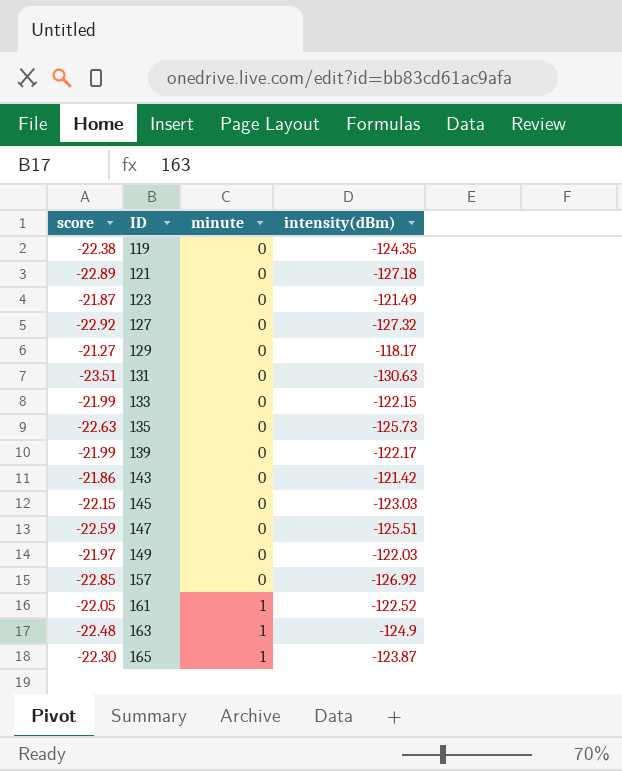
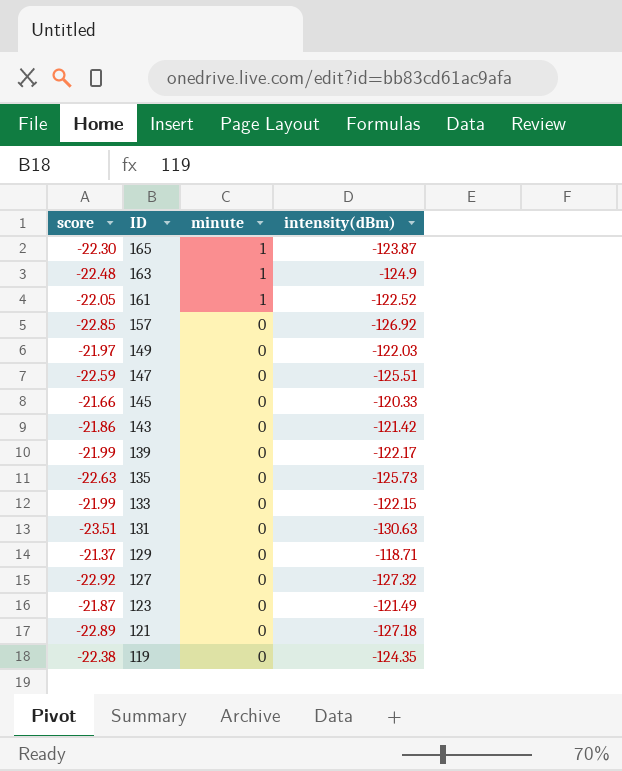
row order: ID ascending -> ID descending
145 | score: -22.15 -> -21.66
145 | intensity(dBm): -123.03 -> -120.33
129 | score: -21.27 -> -21.37
129 | intensity(dBm): -118.17 -> -118.71

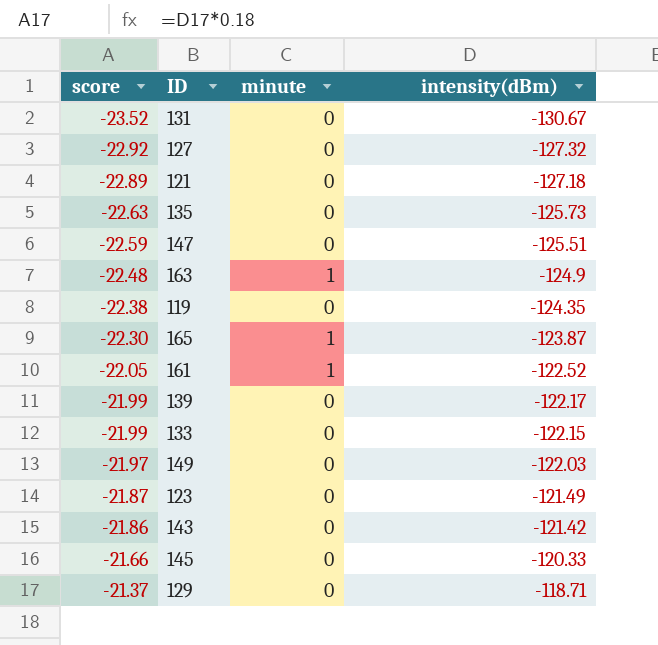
row order: ID descending -> score ascending
row 157: -22.85 | 0 | -126.92 -> none
131 | score: -23.51 -> -23.52
131 | intensity(dBm): -130.63 -> -130.67

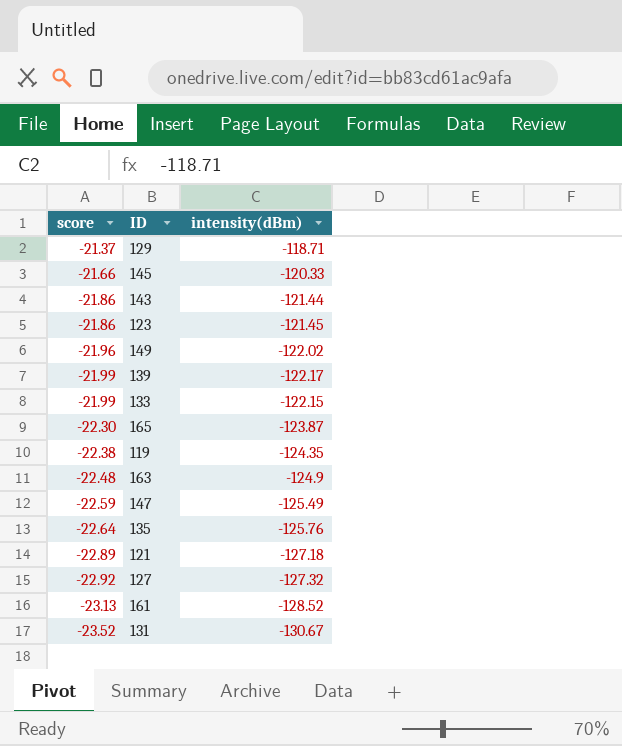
row order: score ascending -> score descending
column minute | position: 3 -> none
143 | intensity(dBm): -121.42 -> -121.44
123 | score: -21.87 -> -21.86
123 | intensity(dBm): -121.49 -> -121.45
149 | score: -21.97 -> -21.96
149 | intensity(dBm): -122.03 -> -122.02
147 | intensity(dBm): -125.51 -> -125.49
135 | score: -22.63 -> -22.64
135 | intensity(dBm): -125.73 -> -125.76
161 | score: -22.05 -> -23.13
161 | intensity(dBm): -122.52 -> -128.52

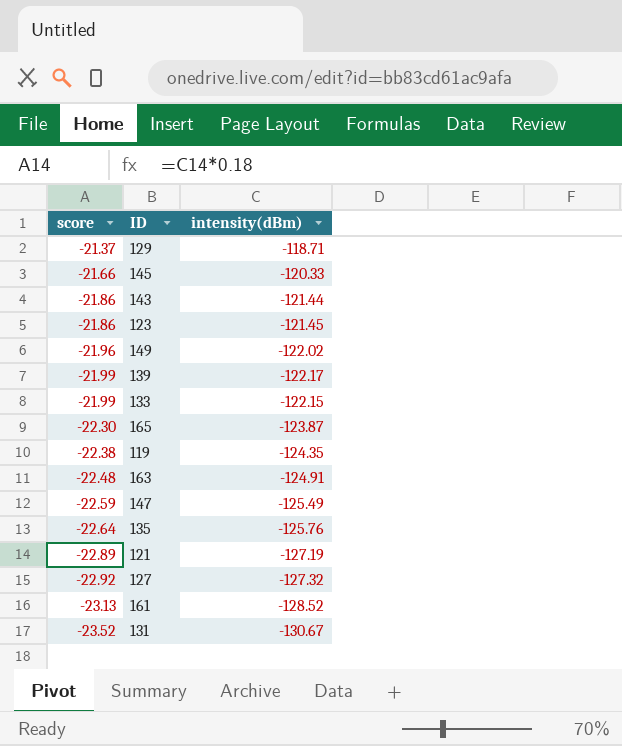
163 | intensity(dBm): -124.9 -> -124.91
121 | intensity(dBm): -127.18 -> -127.19

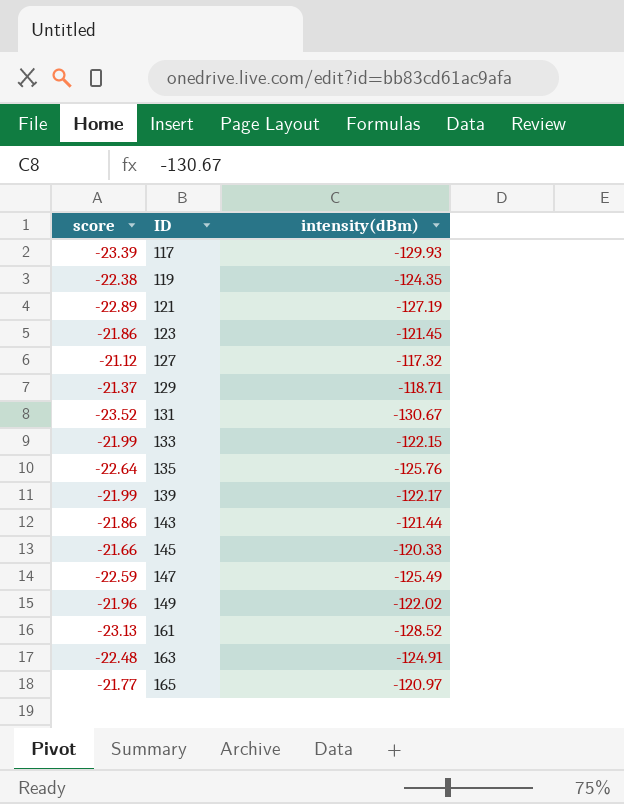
row order: score descending -> ID ascending
row 117: none -> -23.39 | -129.93
127 | score: -22.92 -> -21.12
127 | intensity(dBm): -127.32 -> -117.32
165 | score: -22.30 -> -21.77
165 | intensity(dBm): -123.87 -> -120.97

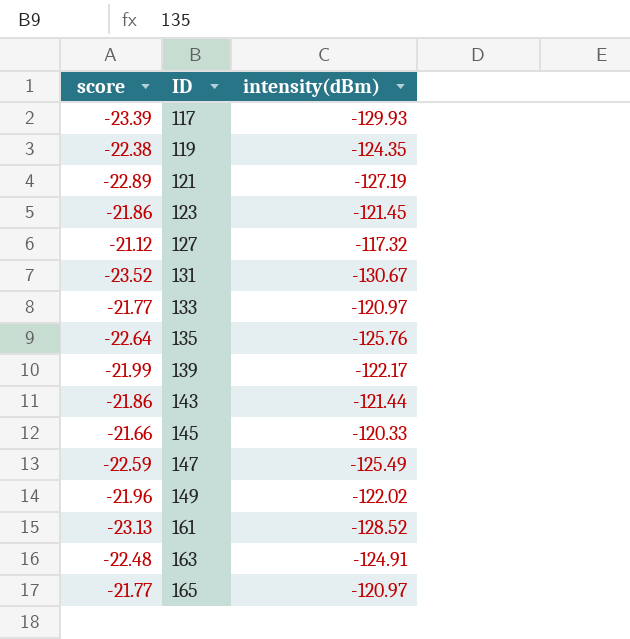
row 129: -21.37 | -118.71 -> none
133 | score: -21.99 -> -21.77
133 | intensity(dBm): -122.15 -> -120.97

